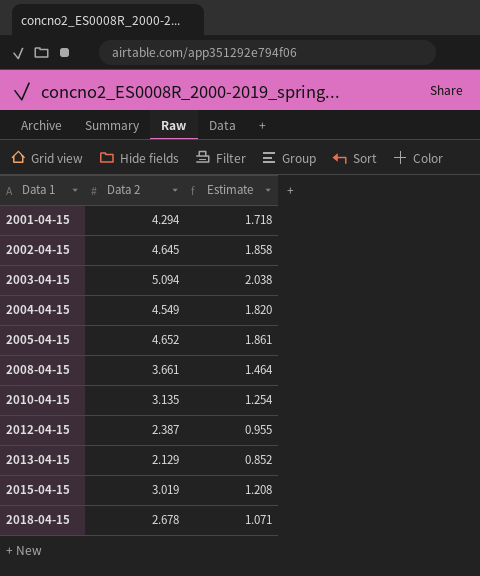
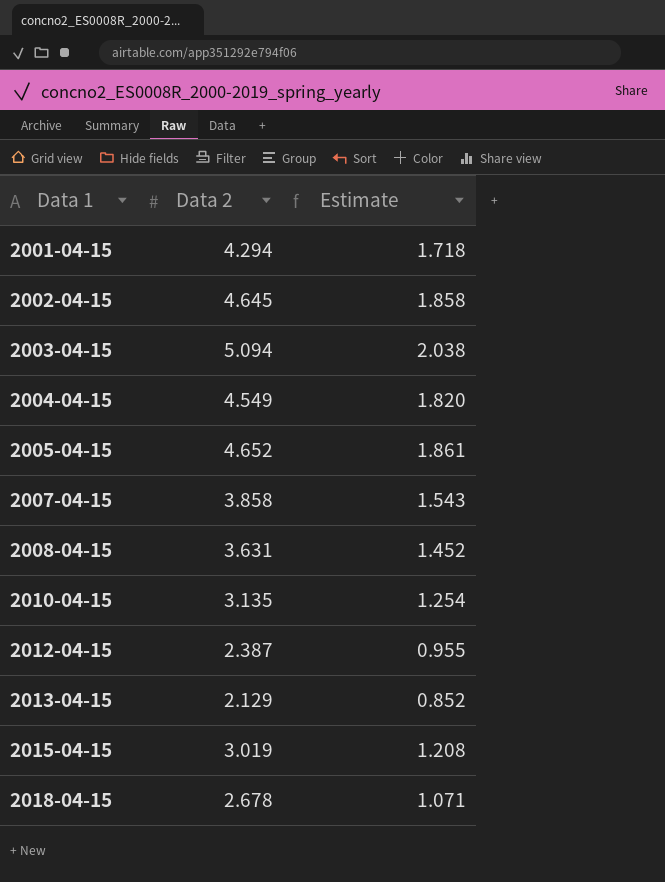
row 2007-04-15: none -> 3.858 | 1.543
2008-04-15 | Data 2: 3.661 -> 3.631
2008-04-15 | Estimate: 1.464 -> 1.452

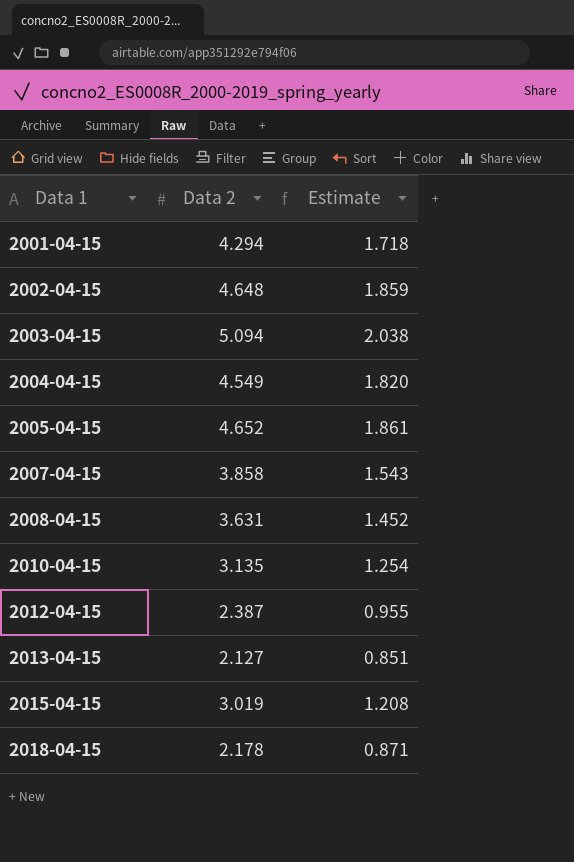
2002-04-15 | Data 2: 4.645 -> 4.648
2002-04-15 | Estimate: 1.858 -> 1.859
2013-04-15 | Data 2: 2.129 -> 2.127
2013-04-15 | Estimate: 0.852 -> 0.851
2018-04-15 | Data 2: 2.678 -> 2.178
2018-04-15 | Estimate: 1.071 -> 0.871

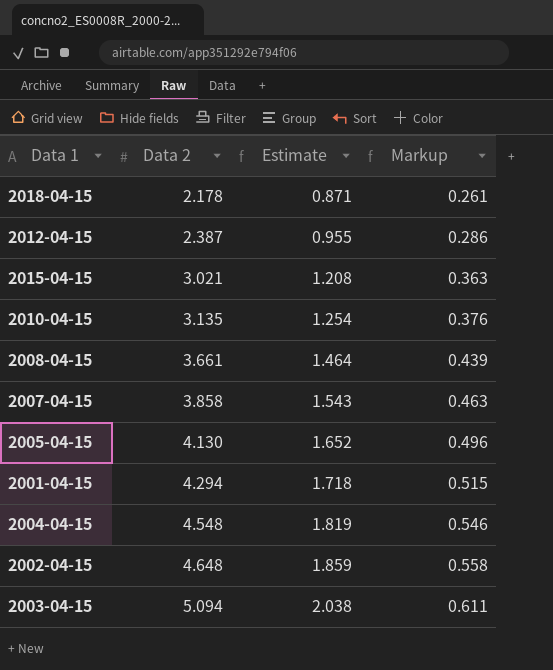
row order: Data 1 ascending -> Data 2 ascending
column Markup | formula: none -> [Data 2] * 0.12
row 2013-04-15: 2.127 | 0.851 -> none
2015-04-15 | Data 2: 3.019 -> 3.021
2008-04-15 | Data 2: 3.631 -> 3.661
2008-04-15 | Estimate: 1.452 -> 1.464
2005-04-15 | Data 2: 4.652 -> 4.130
2005-04-15 | Estimate: 1.861 -> 1.652
2004-04-15 | Data 2: 4.549 -> 4.548
2004-04-15 | Estimate: 1.820 -> 1.819

